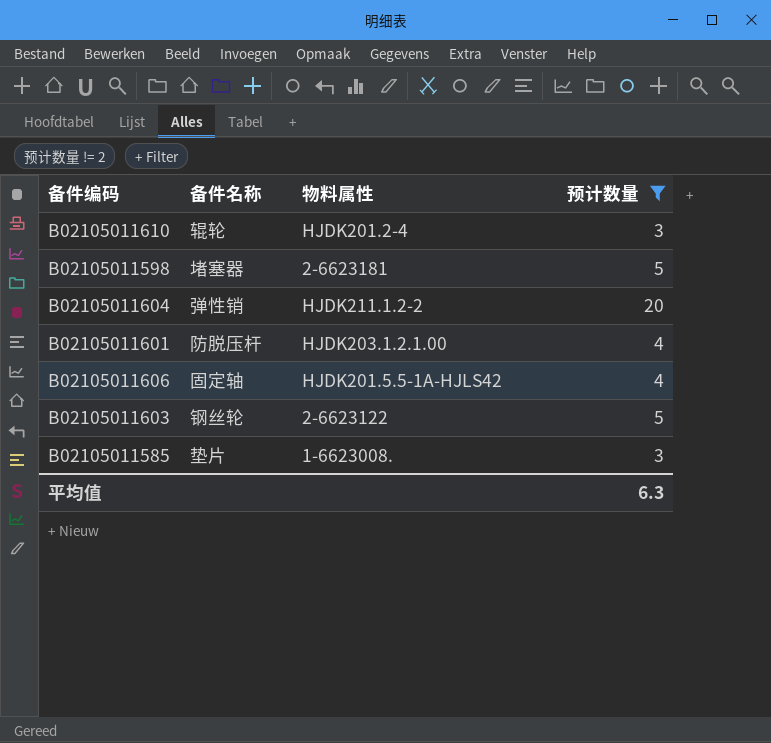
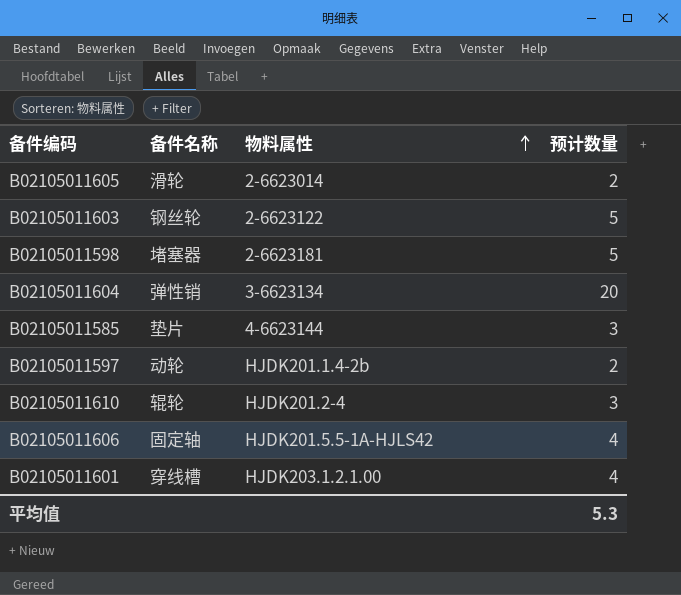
filter: 预计数量 != 2 -> none
row order: none -> 物料属性 ascending
B02105011604 | 物料属性: HJDK211.1.2-2 -> 3-6623134
B02105011585 | 物料属性: 1-6623008. -> 4-6623144
B02105011601 | 备件名称: 防脱压杆 -> 穿线槽
平均值 | 预计数量: 6.3 -> 5.3

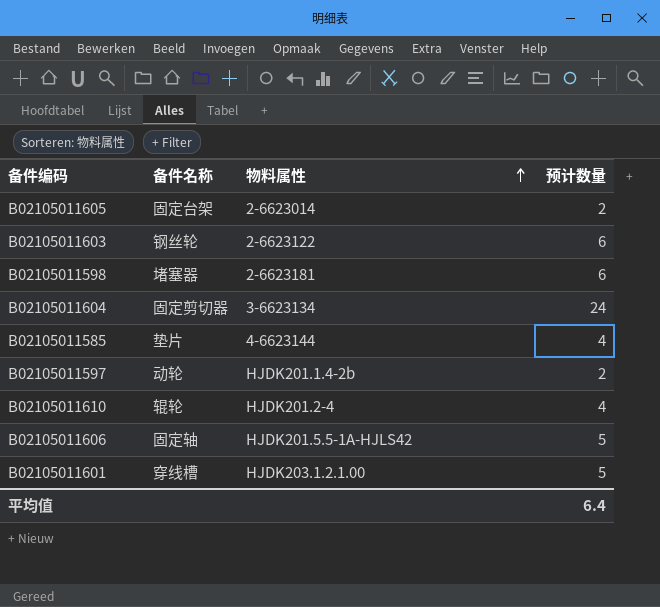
B02105011605 | 备件名称: 滑轮 -> 固定台架
B02105011603 | 预计数量: 5 -> 6
B02105011598 | 预计数量: 5 -> 6
B02105011604 | 备件名称: 弹性销 -> 固定剪切器
B02105011604 | 预计数量: 20 -> 24
B02105011585 | 预计数量: 3 -> 4
B02105011610 | 预计数量: 3 -> 4
B02105011606 | 预计数量: 4 -> 5
B02105011601 | 预计数量: 4 -> 5
平均值 | 预计数量: 5.3 -> 6.4

